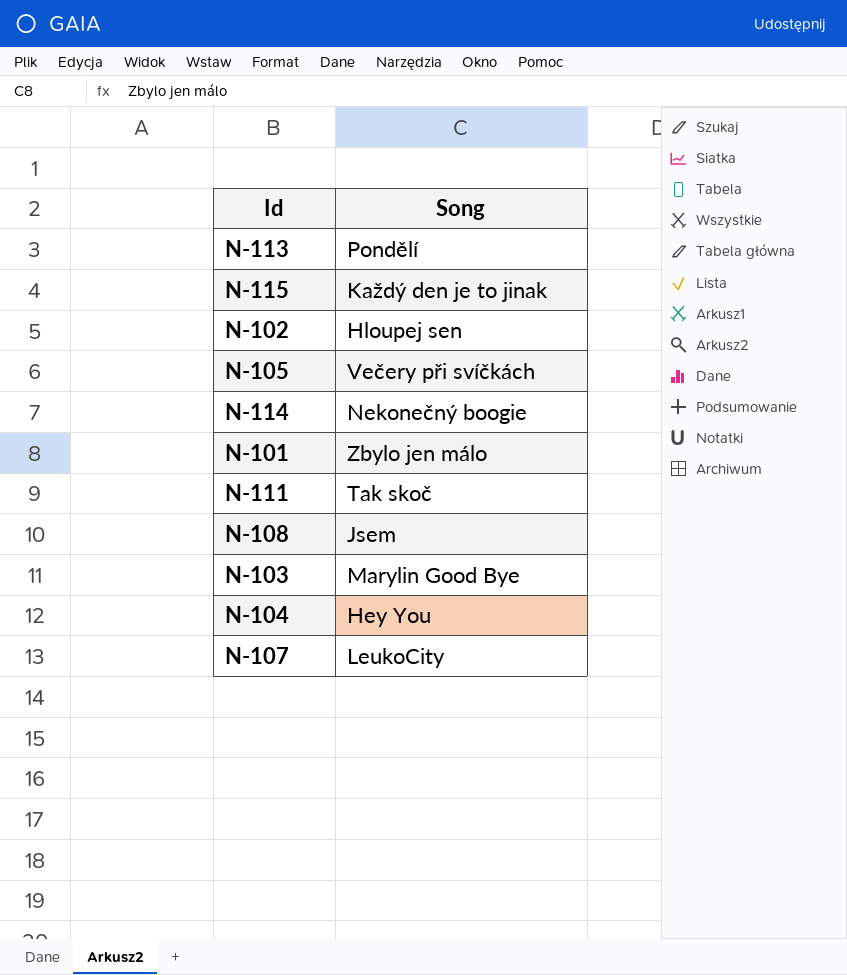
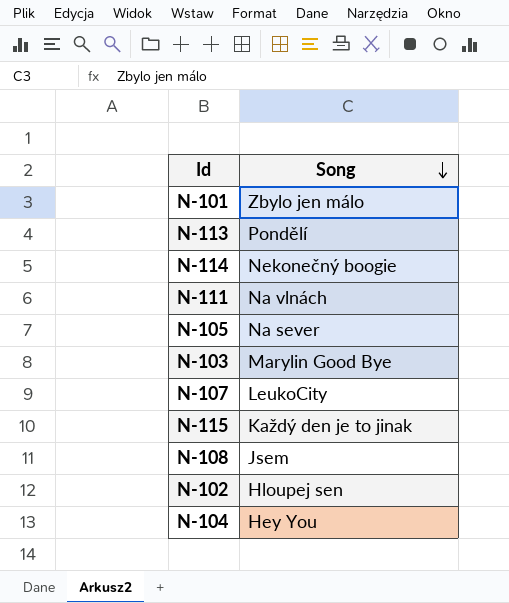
row order: none -> Song descending
N-111 | Song: Tak skoč -> Na vlnách
N-105 | Song: Večery při svíčkách -> Na sever

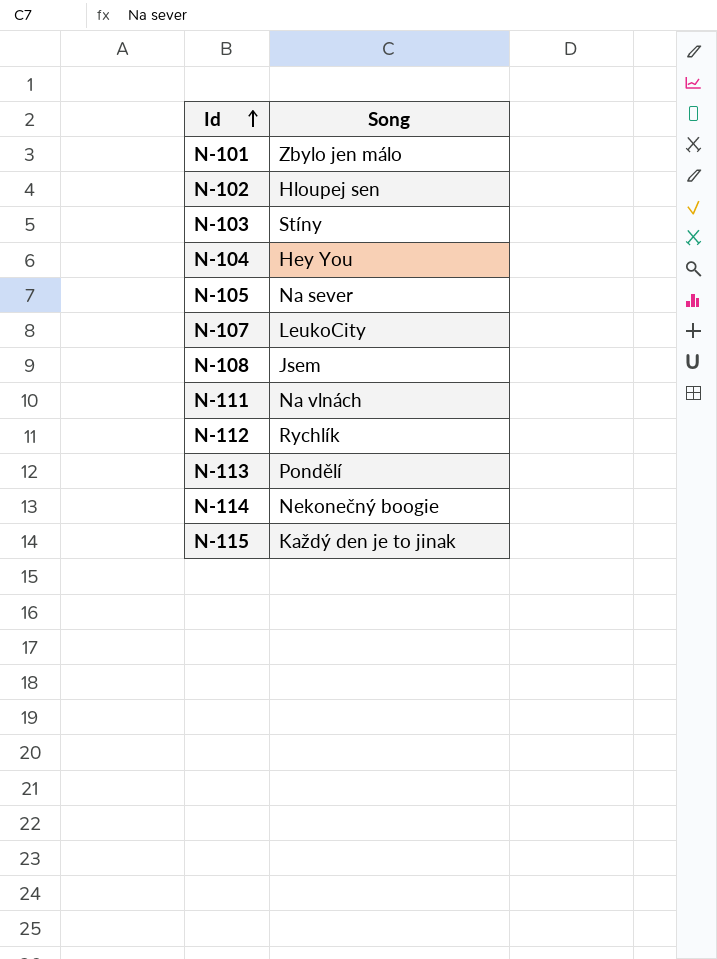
row order: Song descending -> Id ascending
N-103 | Song: Marylin Good Bye -> Stíny
row N-112: none -> Rychlík

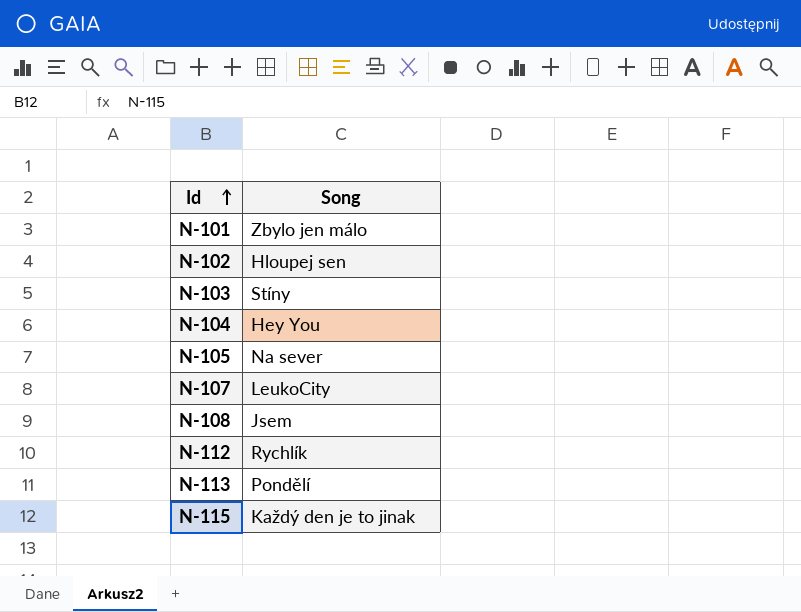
row N-111: Na vlnách -> none
row N-114: Nekonečný boogie -> none

